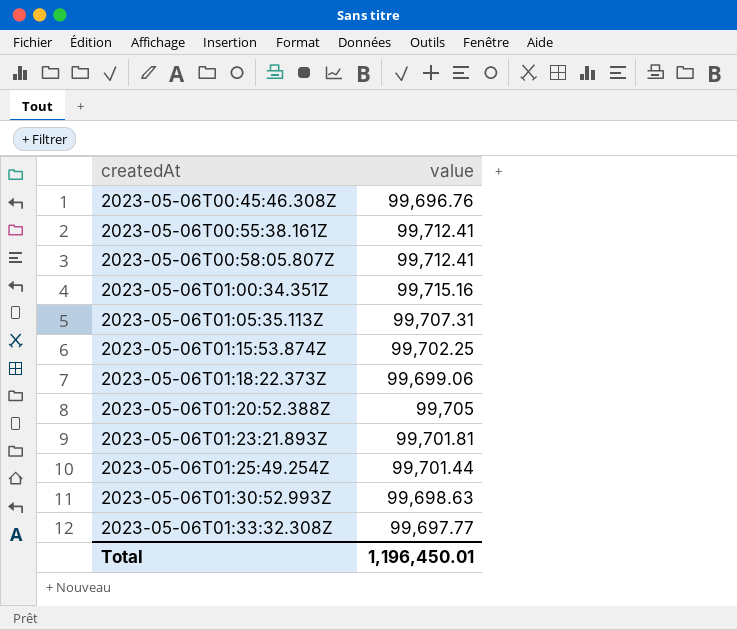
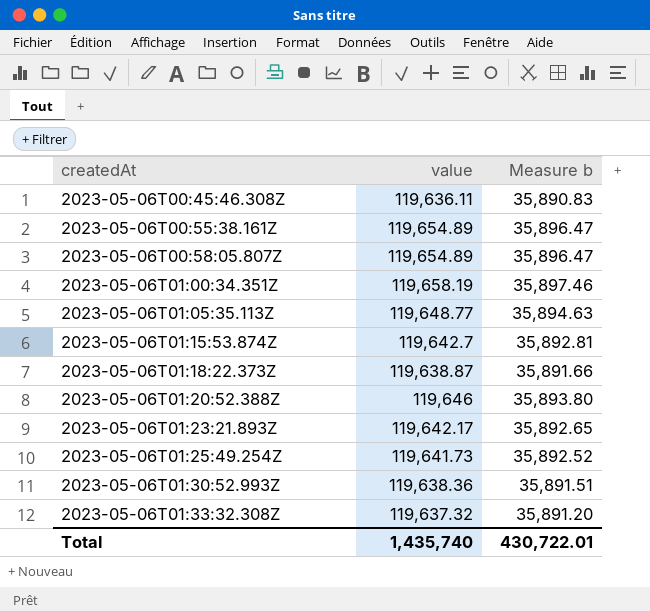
column Measure b | formula: none -> [value] * 0.3
2023-05-06T00:45:46.308Z | value: 99,696.76 -> 119,636.11
2023-05-06T00:55:38.161Z | value: 99,712.41 -> 119,654.89
2023-05-06T00:58:05.807Z | value: 99,712.41 -> 119,654.89
2023-05-06T01:00:34.351Z | value: 99,715.16 -> 119,658.19
2023-05-06T01:05:35.113Z | value: 99,707.31 -> 119,648.77
2023-05-06T01:15:53.874Z | value: 99,702.25 -> 119,642.7
2023-05-06T01:18:22.373Z | value: 99,699.06 -> 119,638.87
2023-05-06T01:20:52.388Z | value: 99,705 -> 119,646
2023-05-06T01:23:21.893Z | value: 99,701.81 -> 119,642.17
2023-05-06T01:25:49.254Z | value: 99,701.44 -> 119,641.73
2023-05-06T01:30:52.993Z | value: 99,698.63 -> 119,638.36
2023-05-06T01:33:32.308Z | value: 99,697.77 -> 119,637.32
Total | value: 1,196,450.01 -> 1,435,740

